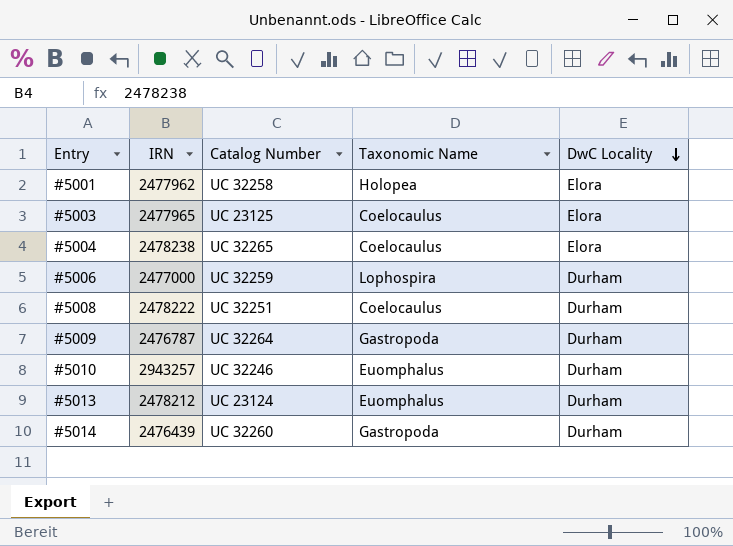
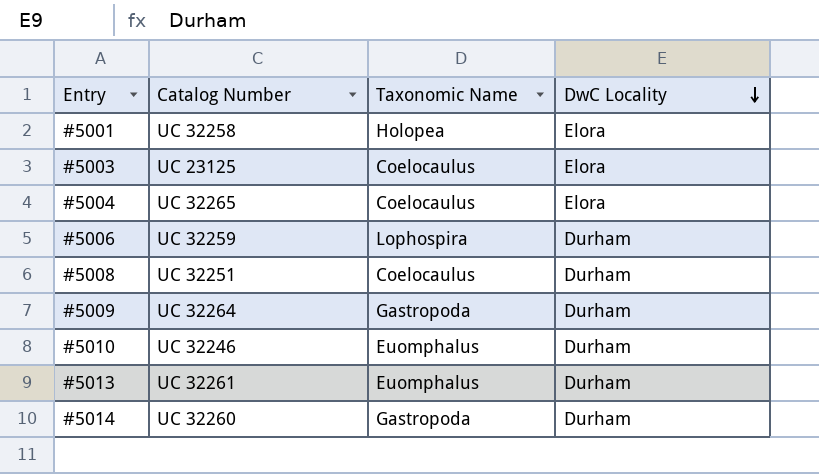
column IRN | position: 2 -> none
#5013 | Catalog Number: UC 23124 -> UC 32261

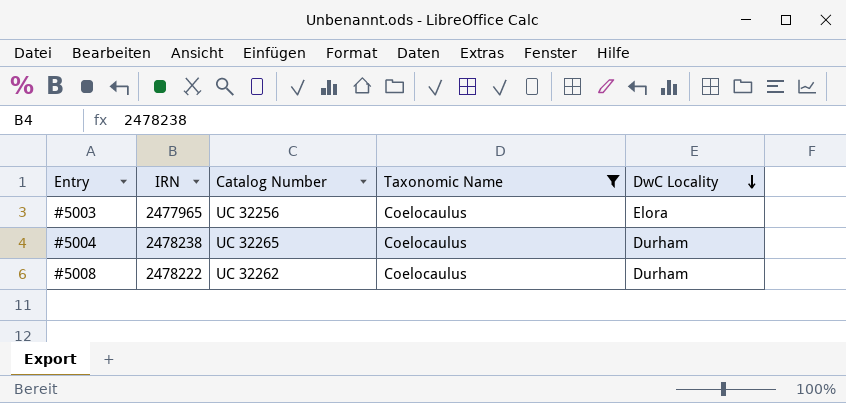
filter: none -> Taxonomic Name = Coelocaulus
column IRN | position: none -> 2
#5003 | Catalog Number: UC 23125 -> UC 32256
#5004 | DwC Locality: Elora -> Durham
#5008 | Catalog Number: UC 32251 -> UC 32262

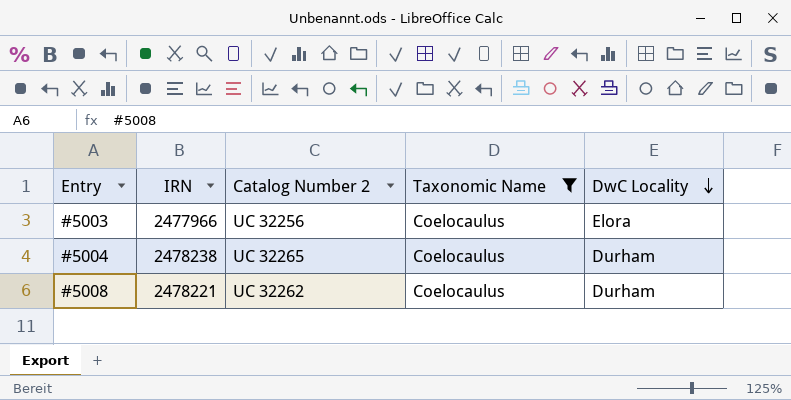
column name: Catalog Number -> Catalog Number 2
#5003 | IRN: 2477965 -> 2477966
#5008 | IRN: 2478222 -> 2478221

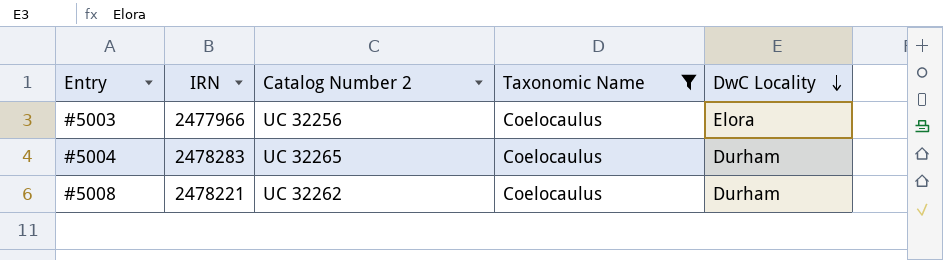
#5004 | IRN: 2478238 -> 2478283

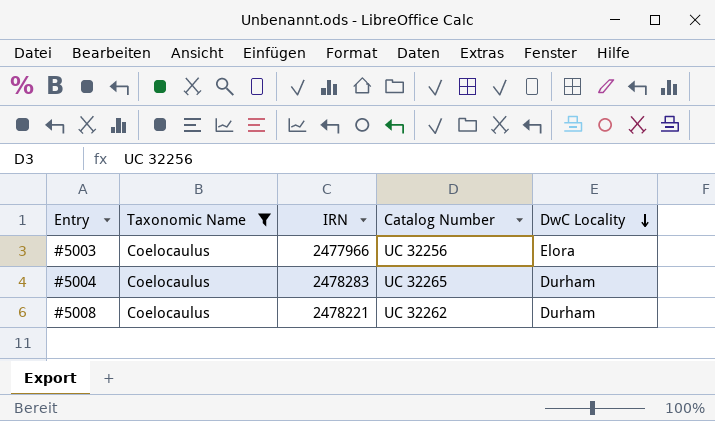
column Taxonomic Name | position: 4 -> 2
column name: Catalog Number 2 -> Catalog Number

